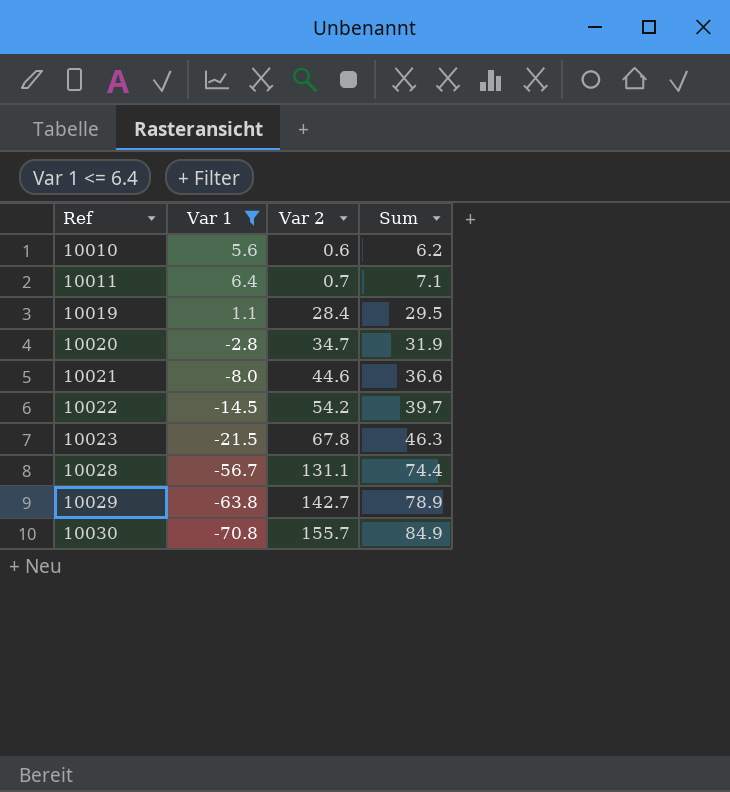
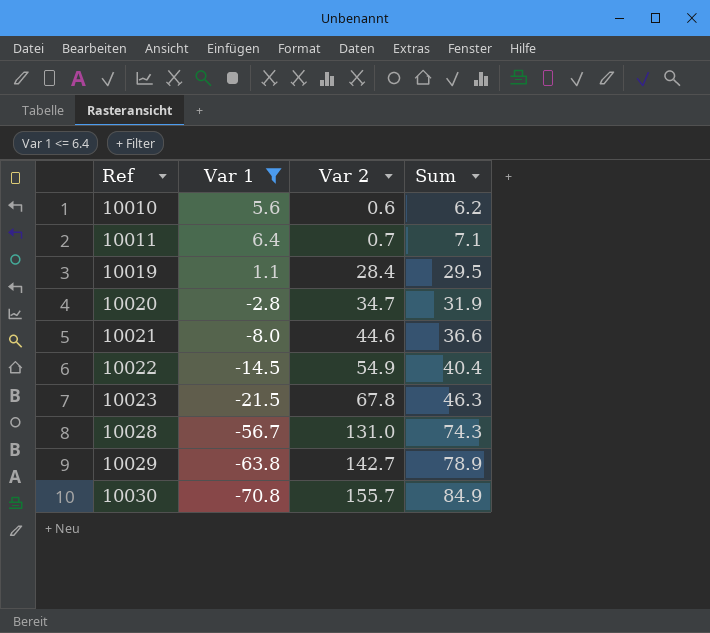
10022 | Var 2: 54.2 -> 54.9
10022 | Sum: 39.7 -> 40.4
10028 | Var 2: 131.1 -> 131.0
10028 | Sum: 74.4 -> 74.3

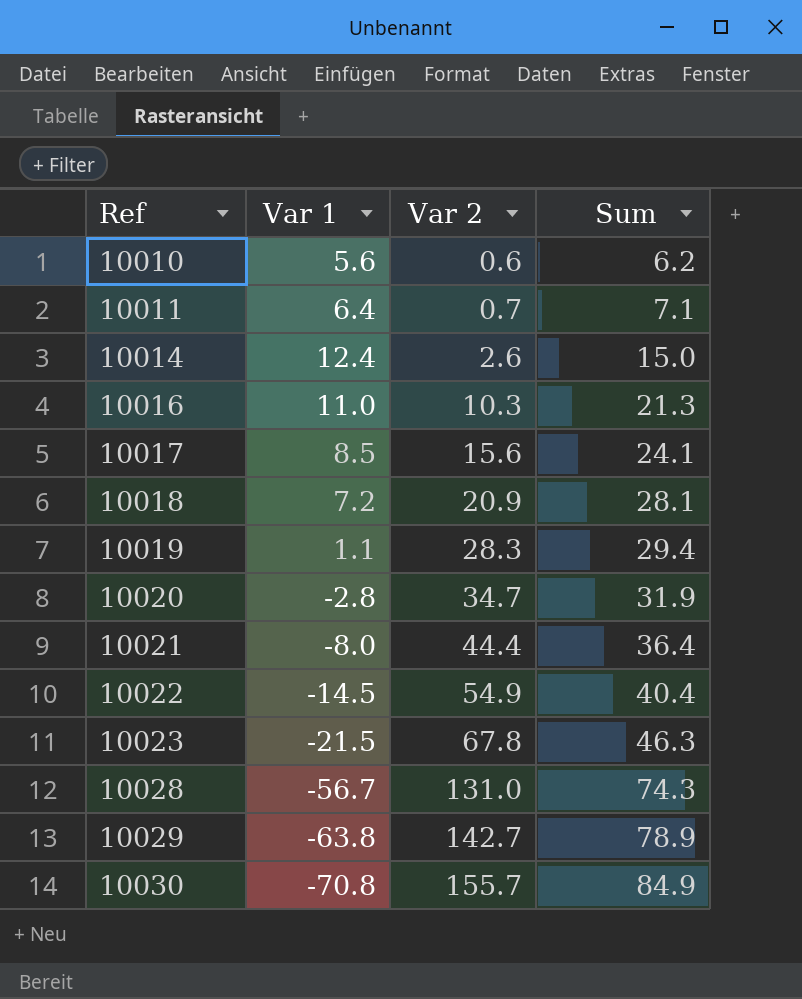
filter: Var 1 <= 6.4 -> none
10019 | Var 2: 28.4 -> 28.3
10019 | Sum: 29.5 -> 29.4
10021 | Var 2: 44.6 -> 44.4
10021 | Sum: 36.6 -> 36.4

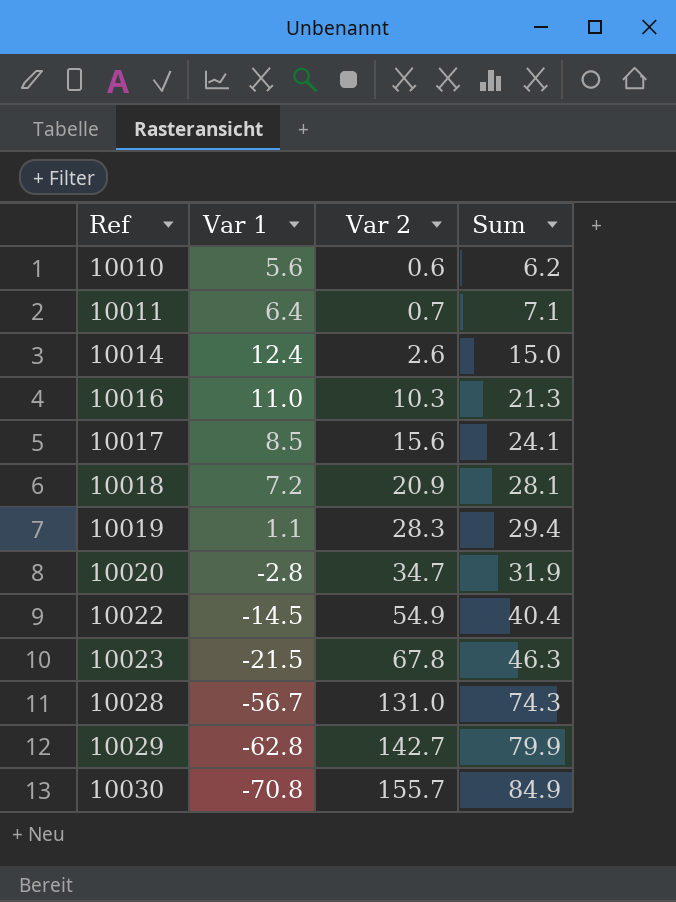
row 10021: -8.0 | 44.4 | 36.4 -> none
10029 | Var 1: -63.8 -> -62.8
10029 | Sum: 78.9 -> 79.9

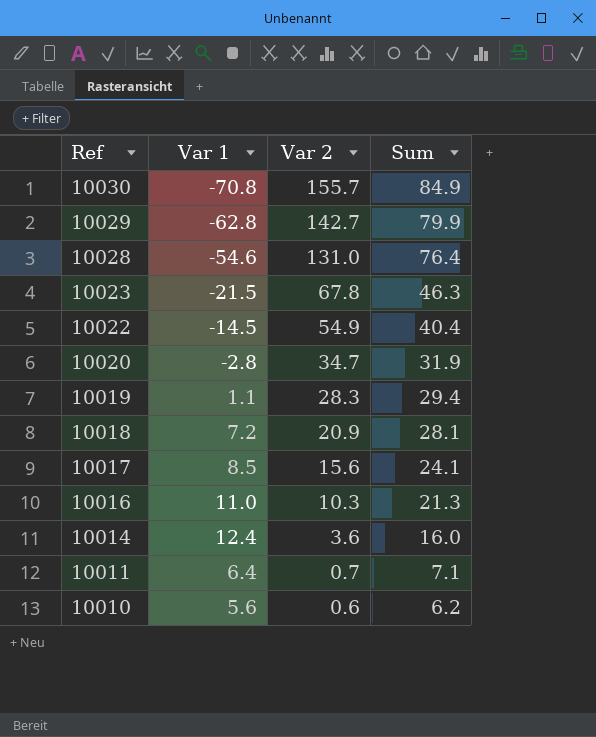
row order: Ref ascending -> Ref descending
10028 | Var 1: -56.7 -> -54.6
10028 | Sum: 74.3 -> 76.4
10014 | Var 2: 2.6 -> 3.6
10014 | Sum: 15.0 -> 16.0

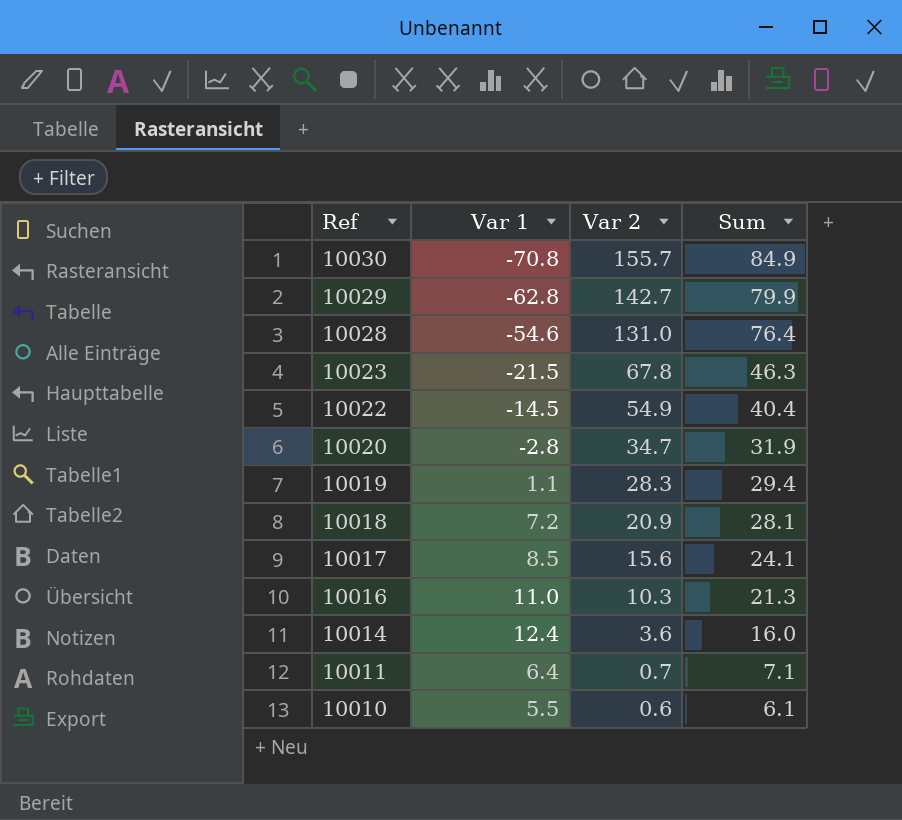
10010 | Var 1: 5.6 -> 5.5
10010 | Sum: 6.2 -> 6.1

